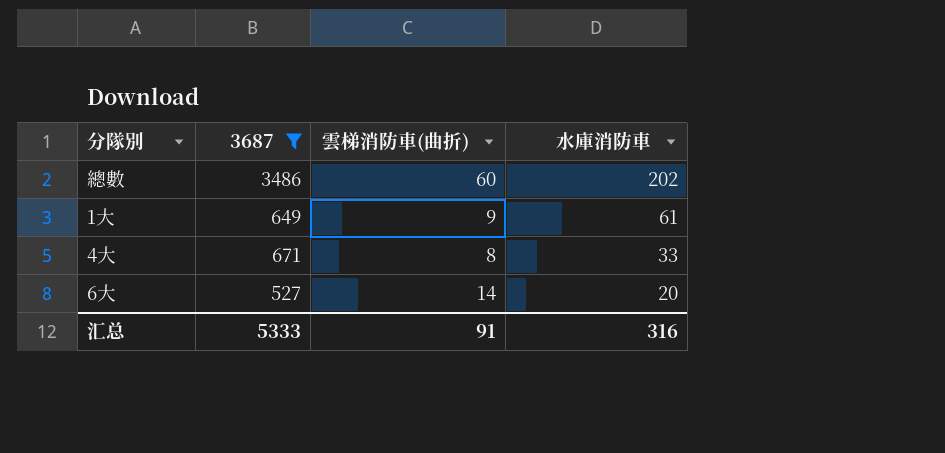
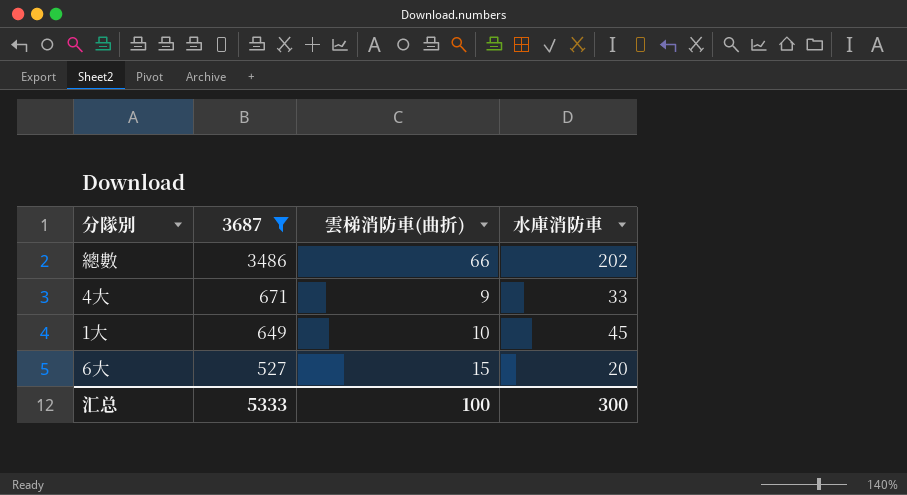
row order: 水庫消防車 descending -> 3687 descending
總數 | 雲梯消防車(曲折): 60 -> 66
4大 | 雲梯消防車(曲折): 8 -> 9
1大 | 雲梯消防車(曲折): 9 -> 10
1大 | 水庫消防車: 61 -> 45
6大 | 雲梯消防車(曲折): 14 -> 15
汇总 | 雲梯消防車(曲折): 91 -> 100
汇总 | 水庫消防車: 316 -> 300

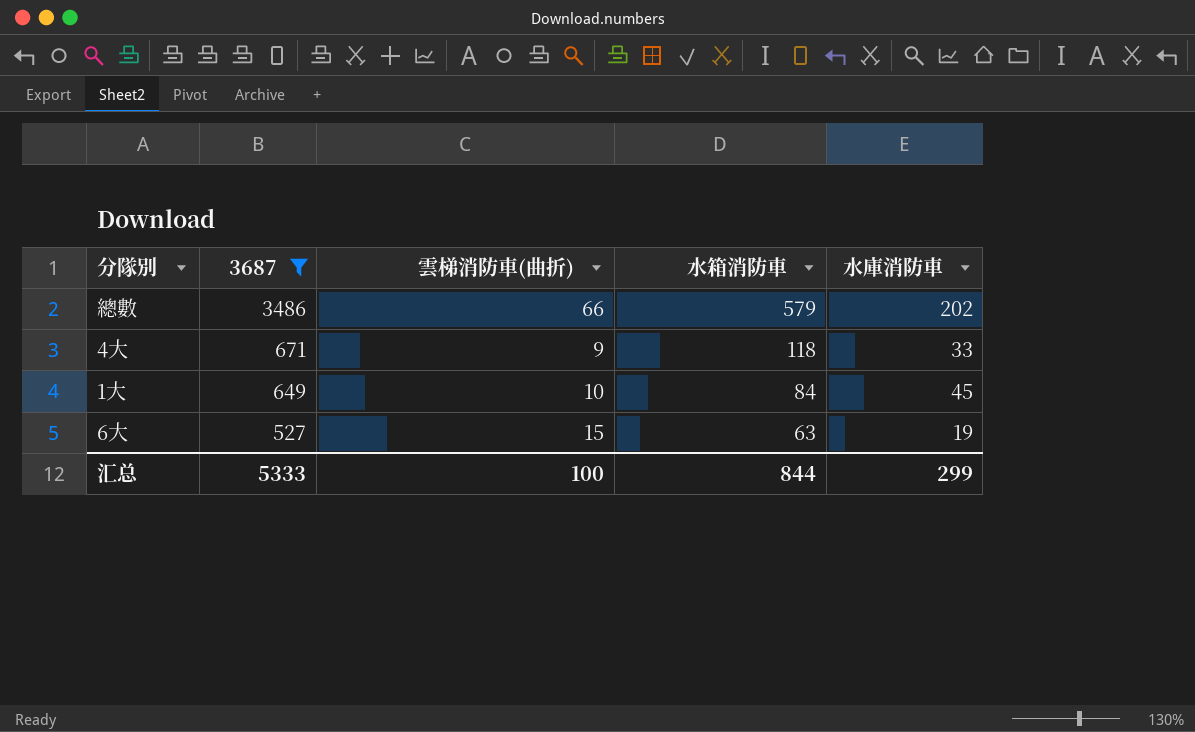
column 水箱消防車 | position: none -> 4
6大 | 水庫消防車: 20 -> 19
汇总 | 水庫消防車: 300 -> 299

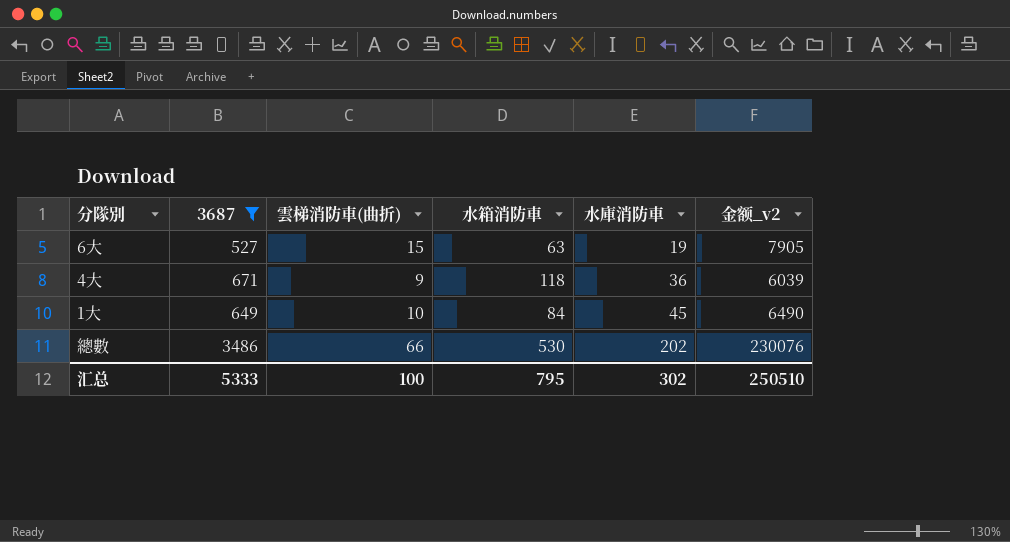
row order: 3687 descending -> 水庫消防車 ascending
column 金额_v2 | formula: none -> [3687] * [雲梯消防車(曲折)]
4大 | 水庫消防車: 33 -> 36
總數 | 水箱消防車: 579 -> 530
汇总 | 水箱消防車: 844 -> 795
汇总 | 水庫消防車: 299 -> 302

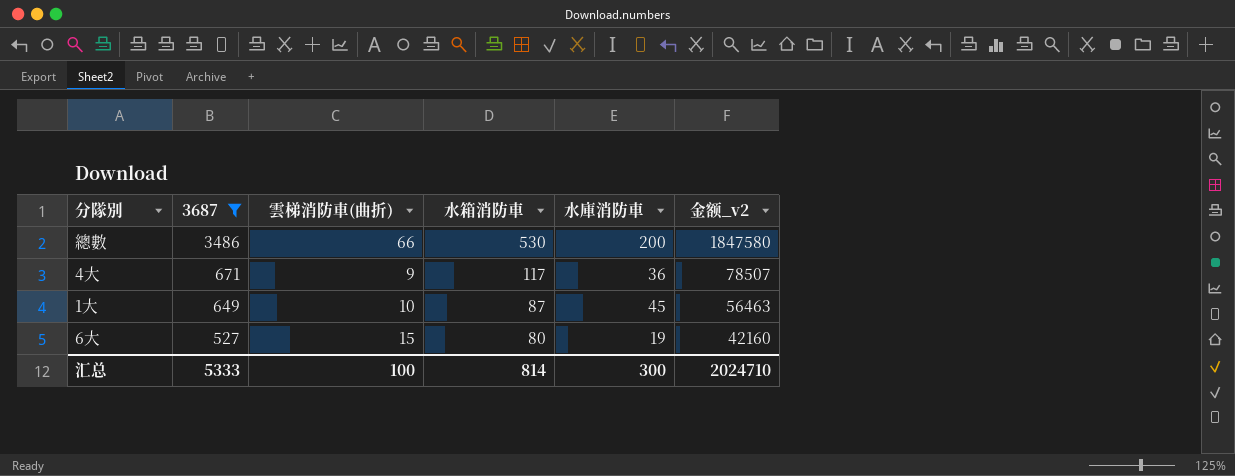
row order: 水庫消防車 ascending -> 3687 descending
column 金额_v2 | formula: [3687] * [雲梯消防車(曲折)] -> [3687] * [水箱消防車]
總數 | 水庫消防車: 202 -> 200
4大 | 水箱消防車: 118 -> 117
1大 | 水箱消防車: 84 -> 87
6大 | 水箱消防車: 63 -> 80
汇总 | 水箱消防車: 795 -> 814
汇总 | 水庫消防車: 302 -> 300
汇总 | 金额_v2: 250510 -> 2024710

